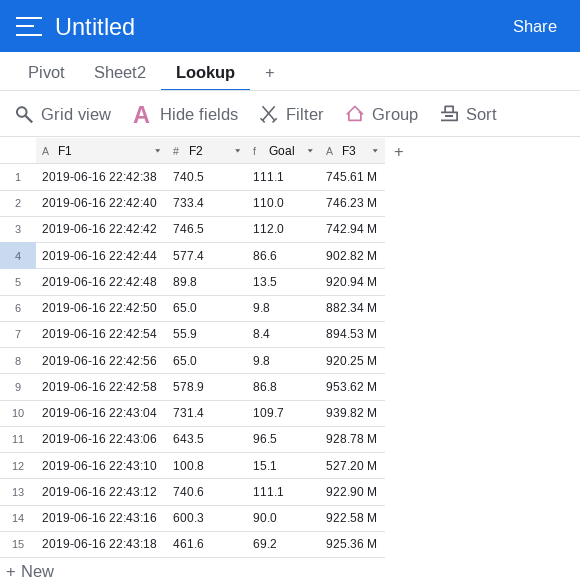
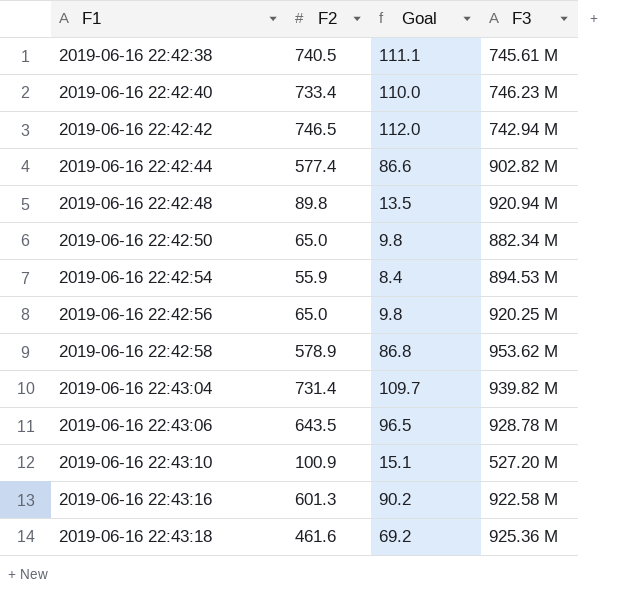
row 2019-06-16 22:43:12: 740.6 | 111.1 | 922.90 M -> none
2019-06-16 22:43:10 | F2: 100.8 -> 100.9
2019-06-16 22:43:16 | F2: 600.3 -> 601.3
2019-06-16 22:43:16 | Goal: 90.0 -> 90.2

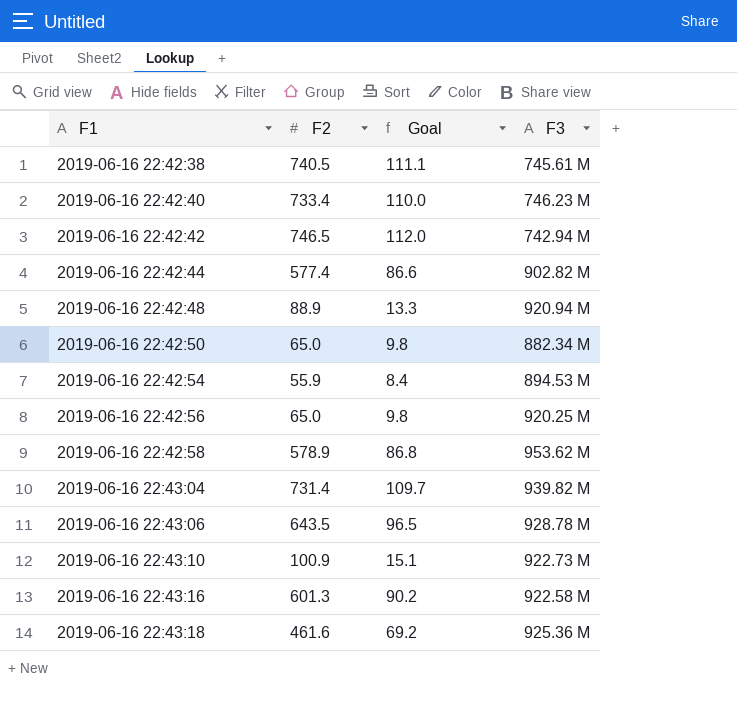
2019-06-16 22:42:48 | F2: 89.8 -> 88.9
2019-06-16 22:42:48 | Goal: 13.5 -> 13.3
2019-06-16 22:43:10 | F3: 527.20 M -> 922.73 M

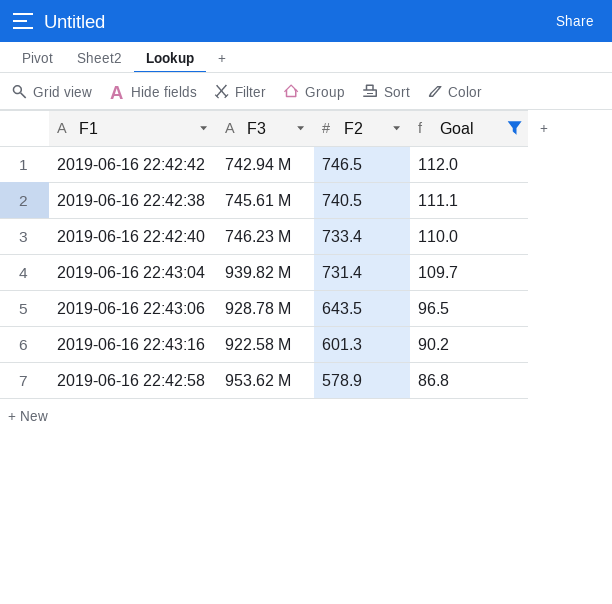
filter: none -> Goal >= 86.8
row order: F1 ascending -> F2 descending
column F3 | position: 4 -> 2

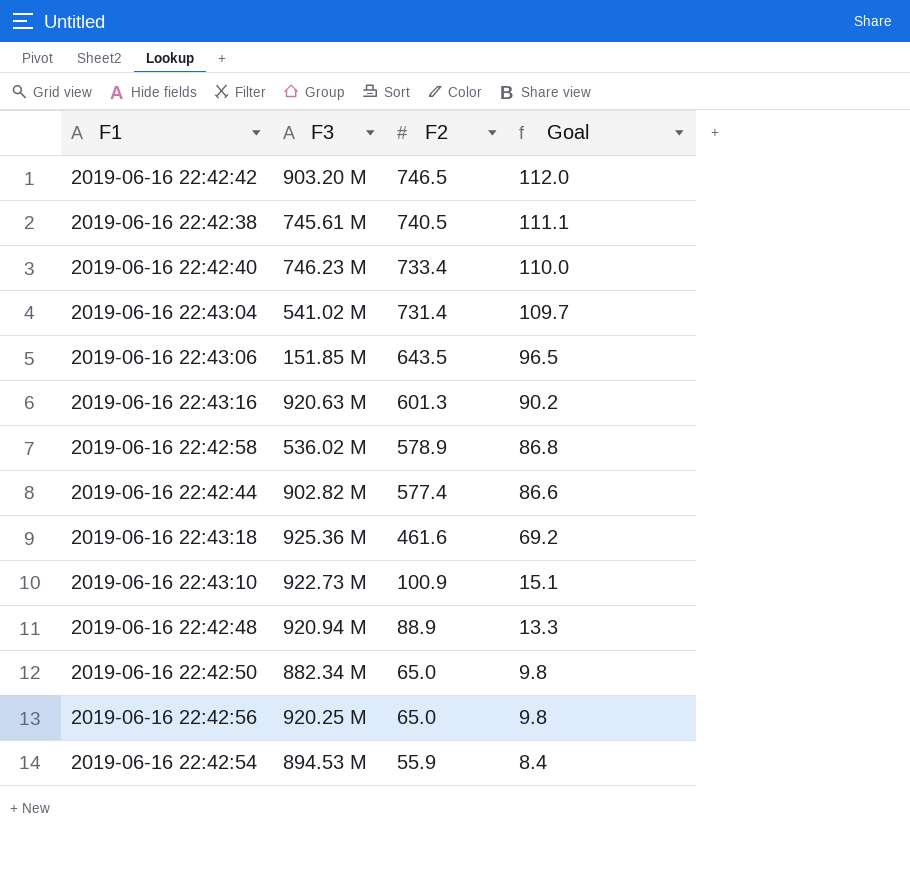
filter: Goal >= 86.8 -> none
2019-06-16 22:42:42 | F3: 742.94 M -> 903.20 M
2019-06-16 22:43:04 | F3: 939.82 M -> 541.02 M
2019-06-16 22:43:06 | F3: 928.78 M -> 151.85 M
2019-06-16 22:43:16 | F3: 922.58 M -> 920.63 M
2019-06-16 22:42:58 | F3: 953.62 M -> 536.02 M

